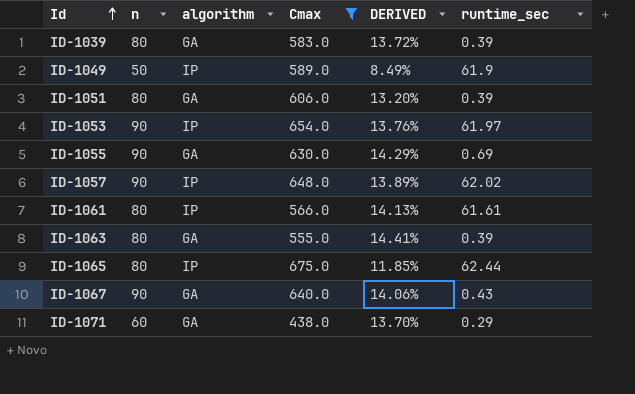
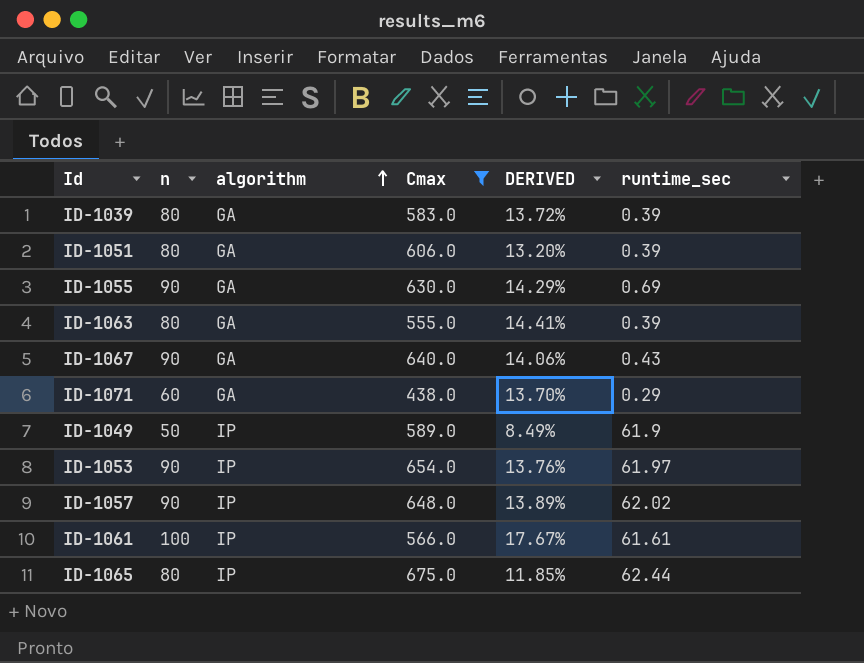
row order: Id ascending -> algorithm ascending
ID-1061 | n: 80 -> 100
ID-1061 | DERIVED: 14.13% -> 17.67%

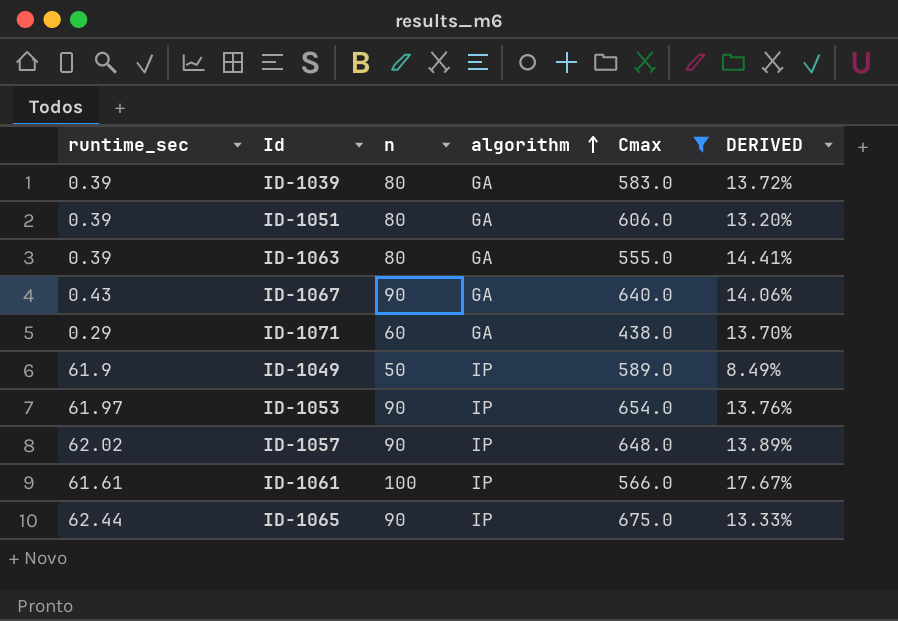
column runtime_sec | position: 6 -> 1
row ID-1055: 90 | GA | 630.0 | 14.29% | 0.69 -> none
ID-1065 | n: 80 -> 90
ID-1065 | DERIVED: 11.85% -> 13.33%

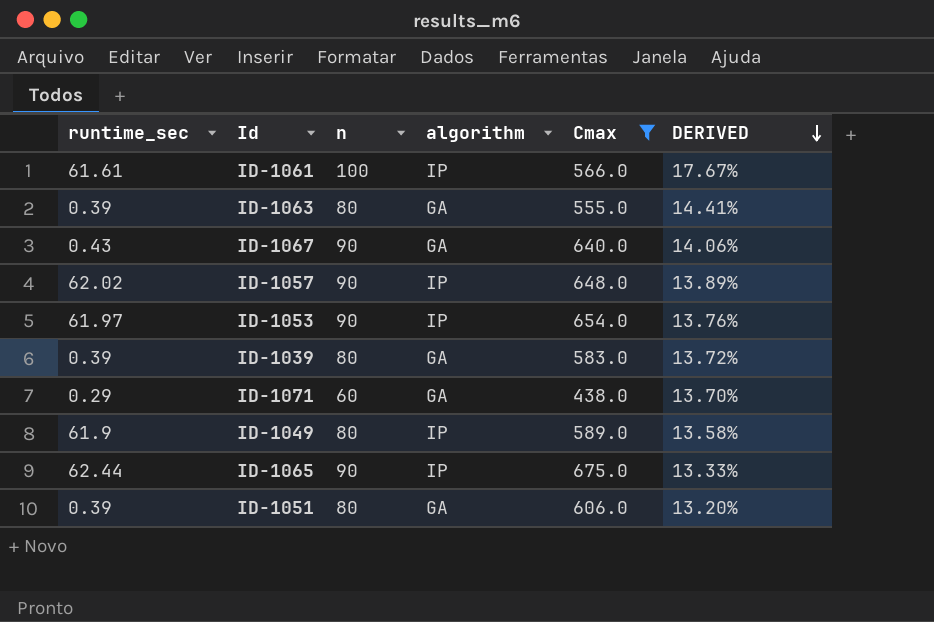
row order: algorithm ascending -> DERIVED descending
ID-1049 | n: 50 -> 80
ID-1049 | DERIVED: 8.49% -> 13.58%

